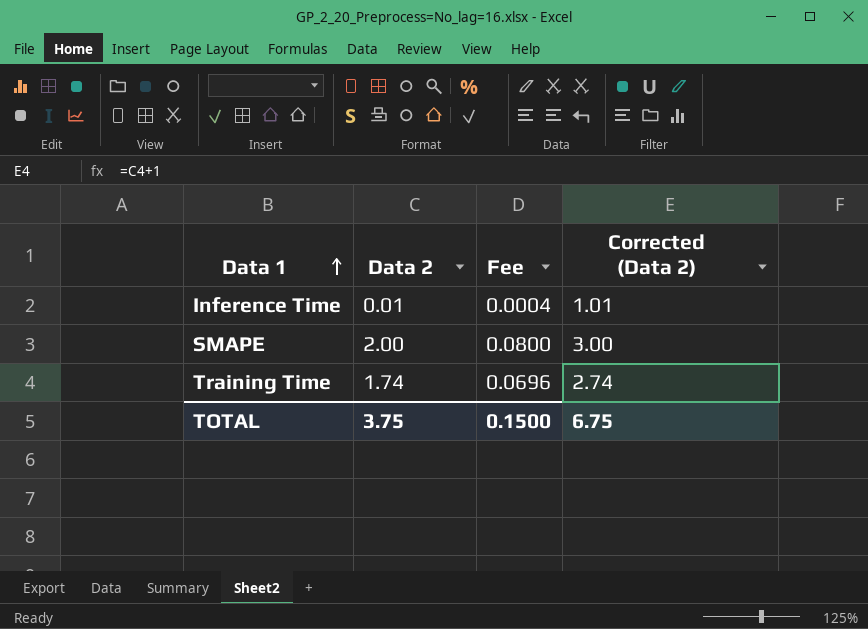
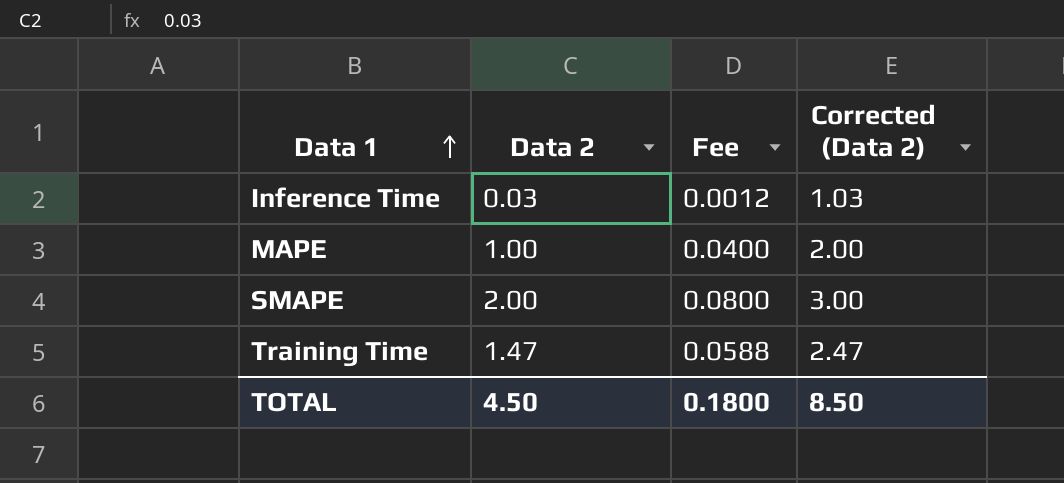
Inference Time | Data 2: 0.01 -> 0.03
Inference Time | Fee: 0.0004 -> 0.0012
Inference Time | Corrected (Data 2): 1.01 -> 1.03
row MAPE: none -> 1.00 | 0.0400 | 2.00
Training Time | Data 2: 1.74 -> 1.47
Training Time | Fee: 0.0696 -> 0.0588
Training Time | Corrected (Data 2): 2.74 -> 2.47
TOTAL | Data 2: 3.75 -> 4.50
TOTAL | Fee: 0.1500 -> 0.1800
TOTAL | Corrected (Data 2): 6.75 -> 8.50

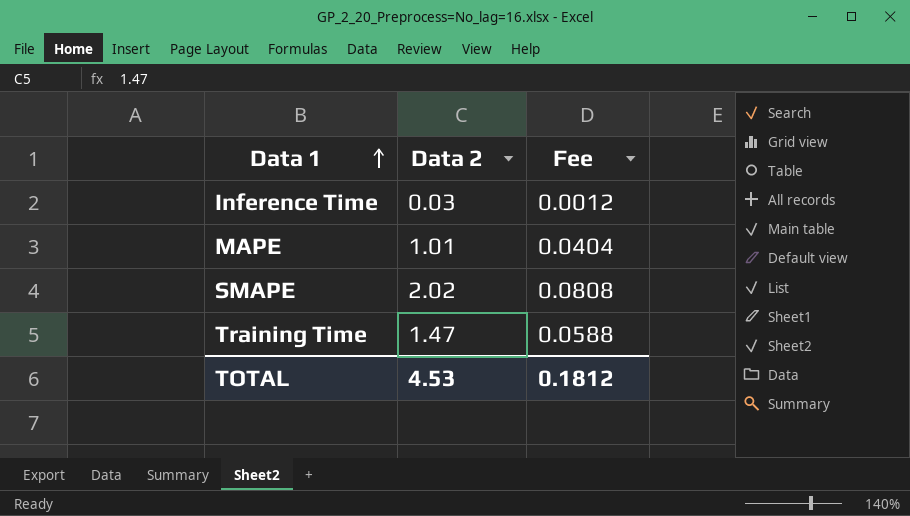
column Corrected (Data 2) | formula: [Data 2] + 1 -> none
MAPE | Data 2: 1.00 -> 1.01
MAPE | Fee: 0.0400 -> 0.0404
SMAPE | Data 2: 2.00 -> 2.02
SMAPE | Fee: 0.0800 -> 0.0808
TOTAL | Data 2: 4.50 -> 4.53
TOTAL | Fee: 0.1800 -> 0.1812

